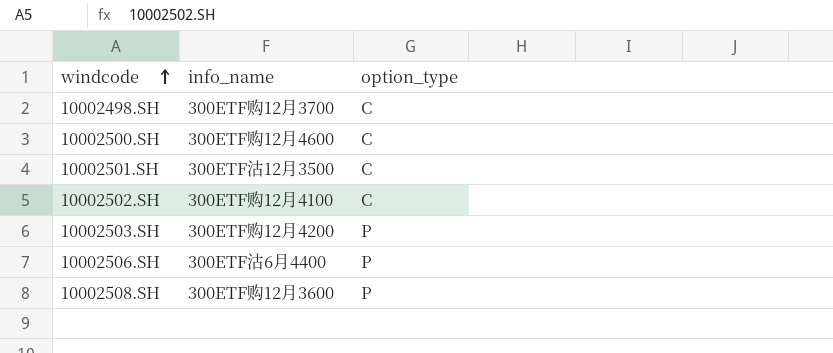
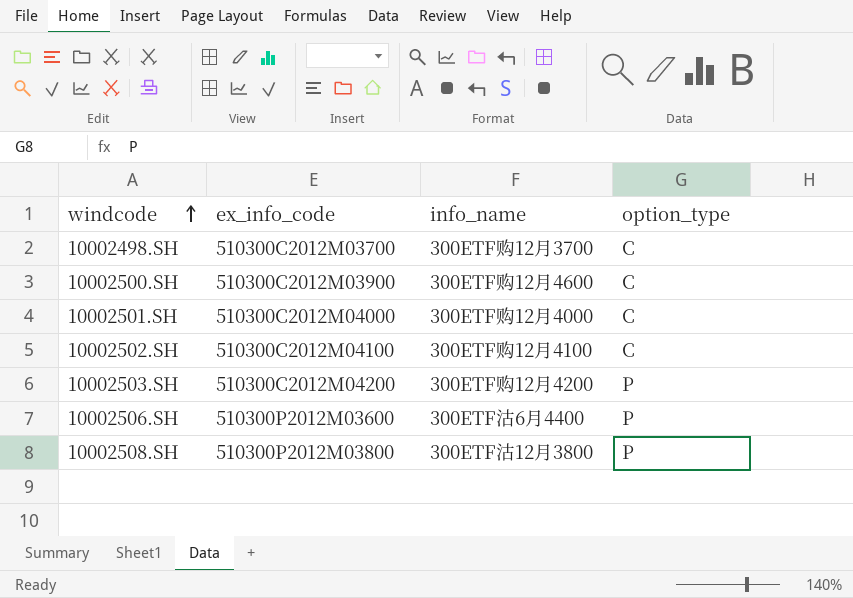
column ex_info_code | position: none -> 2
10002501.SH | info_name: 300ETF沽12月3500 -> 300ETF购12月4000
10002508.SH | info_name: 300ETF购12月3600 -> 300ETF沽12月3800

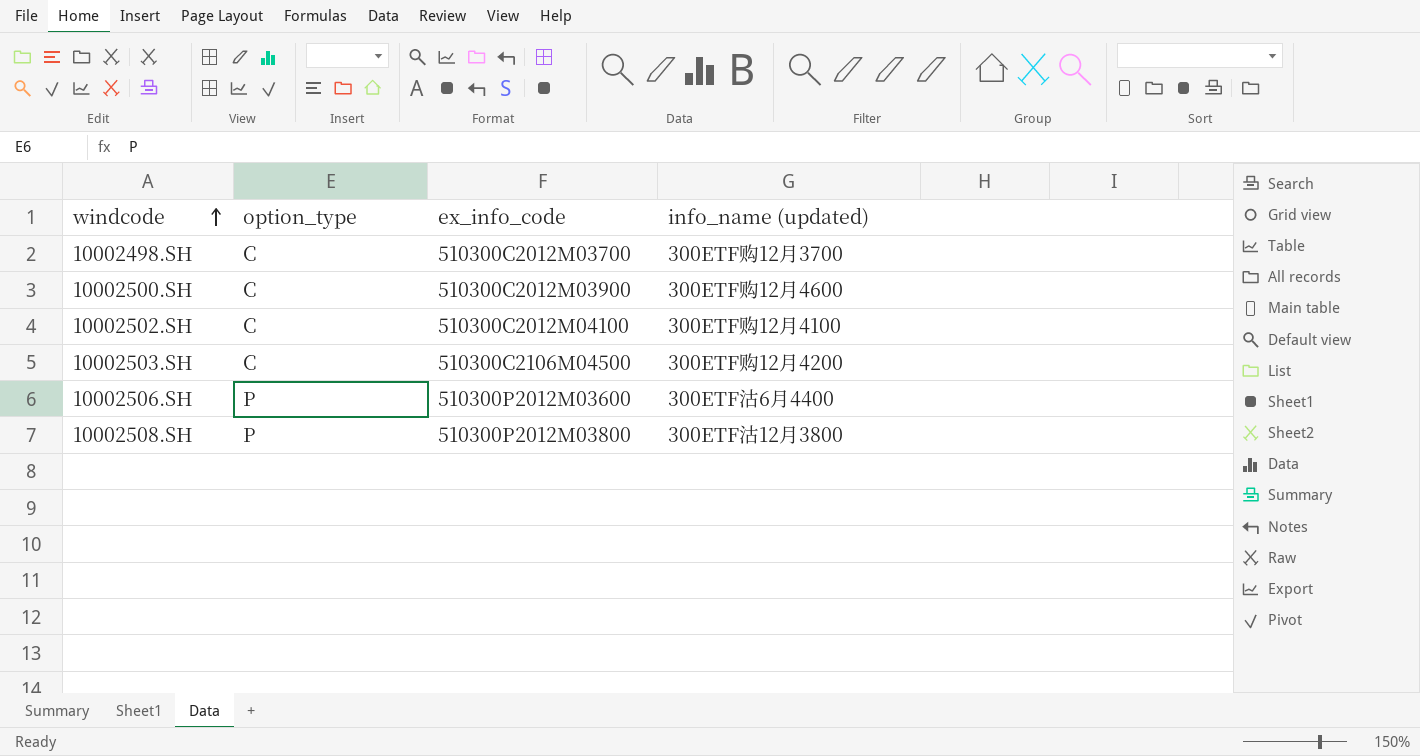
column option_type | position: 4 -> 2
column name: info_name -> info_name (updated)
row 10002501.SH: 510300C2012M04000 | 300ETF购12月4000 | C -> none
10002503.SH | option_type: P -> C
10002503.SH | ex_info_code: 510300C2012M04200 -> 510300C2106M04500

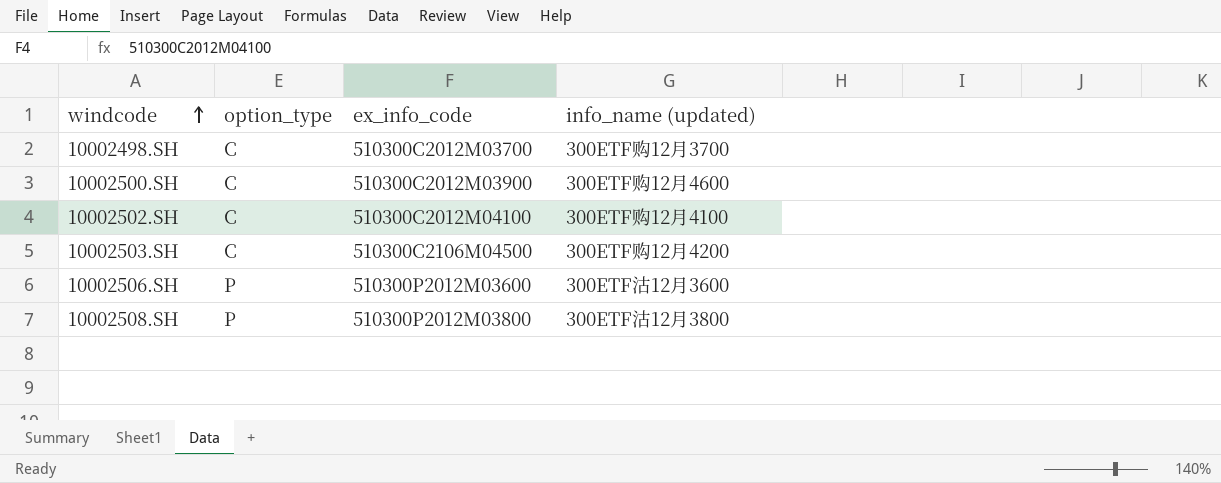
10002506.SH | info_name (updated): 300ETF沽6月4400 -> 300ETF沽12月3600

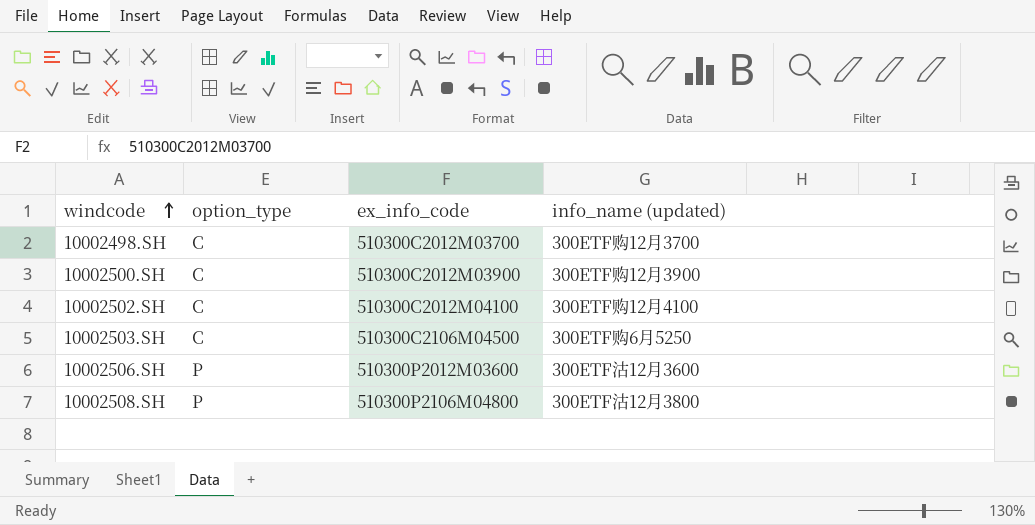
10002500.SH | info_name (updated): 300ETF购12月4600 -> 300ETF购12月3900
10002503.SH | info_name (updated): 300ETF购12月4200 -> 300ETF购6月5250
10002508.SH | ex_info_code: 510300P2012M03800 -> 510300P2106M04800

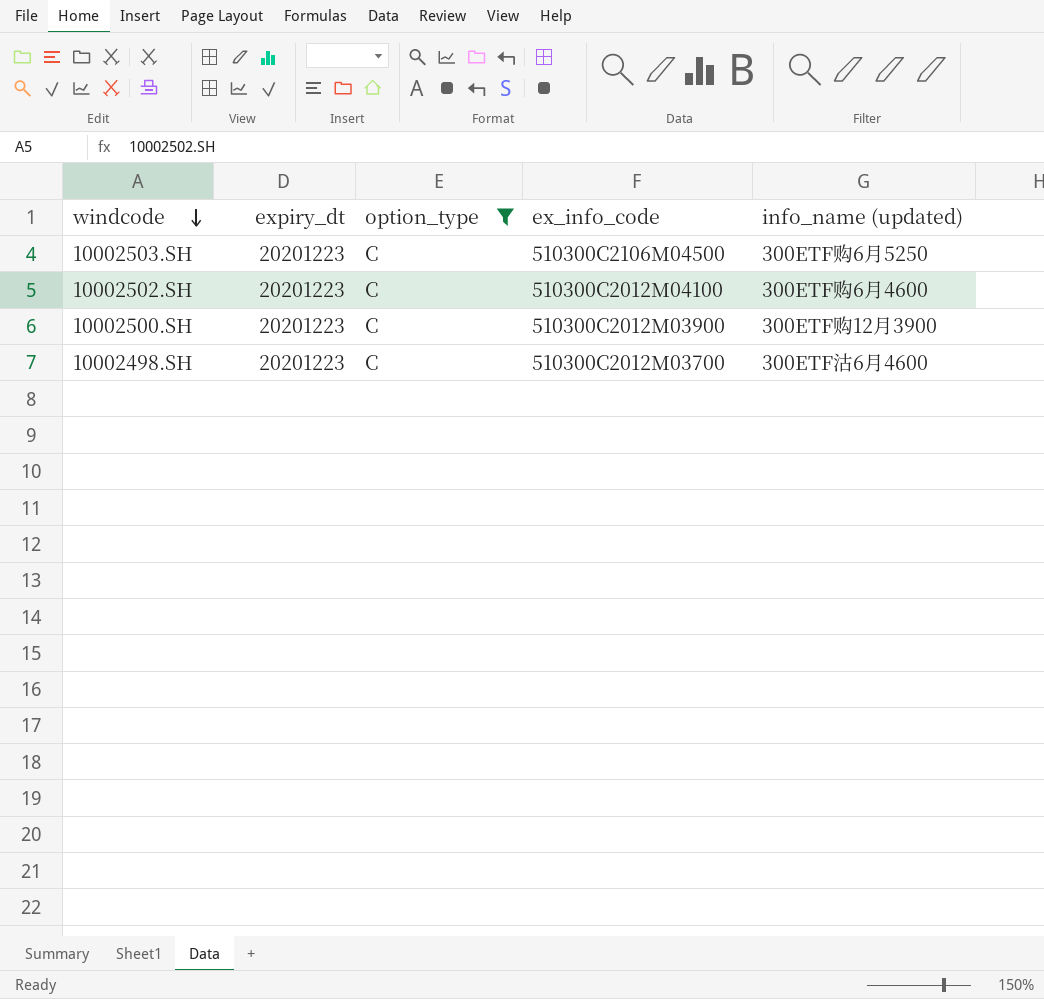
filter: none -> option_type = C
row order: windcode ascending -> windcode descending
column expiry_dt | position: none -> 2
10002502.SH | info_name (updated): 300ETF购12月4100 -> 300ETF购6月4600
10002498.SH | info_name (updated): 300ETF购12月3700 -> 300ETF沽6月4600

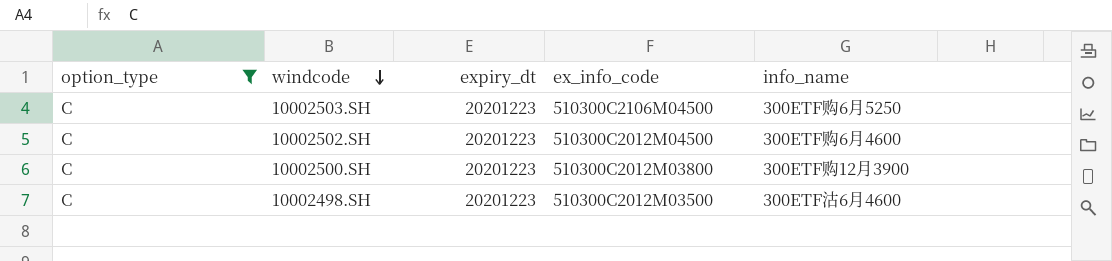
column option_type | position: 3 -> 1
column name: info_name (updated) -> info_name
10002502.SH | ex_info_code: 510300C2012M04100 -> 510300C2012M04500
10002500.SH | ex_info_code: 510300C2012M03900 -> 510300C2012M03800
10002498.SH | ex_info_code: 510300C2012M03700 -> 510300C2012M03500

